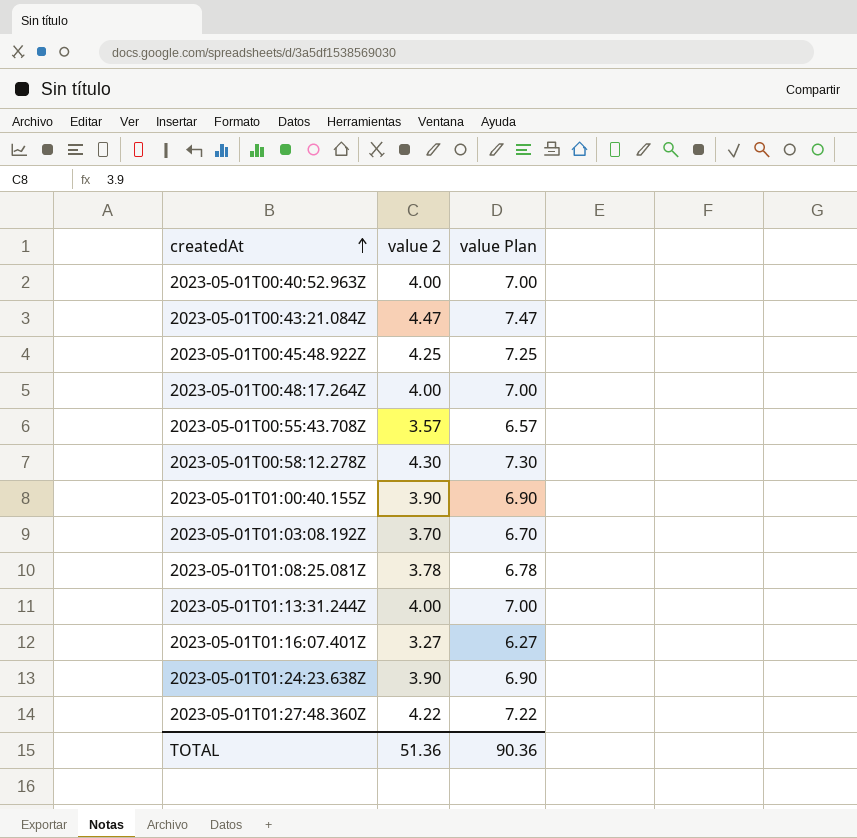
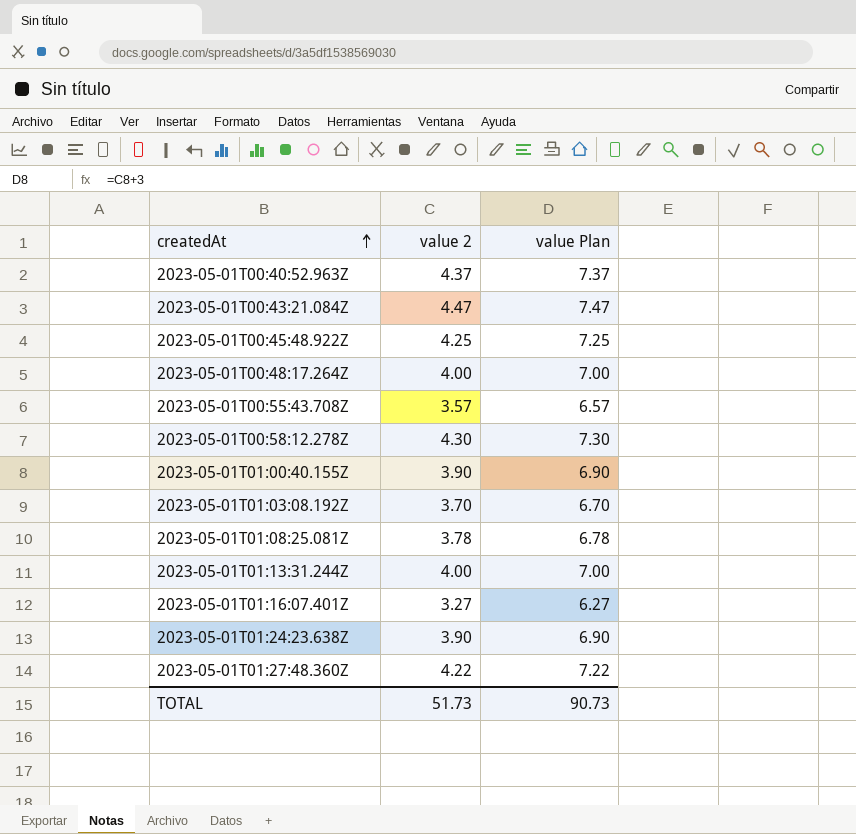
2023-05-01T00:40:52.963Z | value 2: 4.00 -> 4.37
2023-05-01T00:40:52.963Z | value Plan: 7.00 -> 7.37
TOTAL | value 2: 51.36 -> 51.73
TOTAL | value Plan: 90.36 -> 90.73

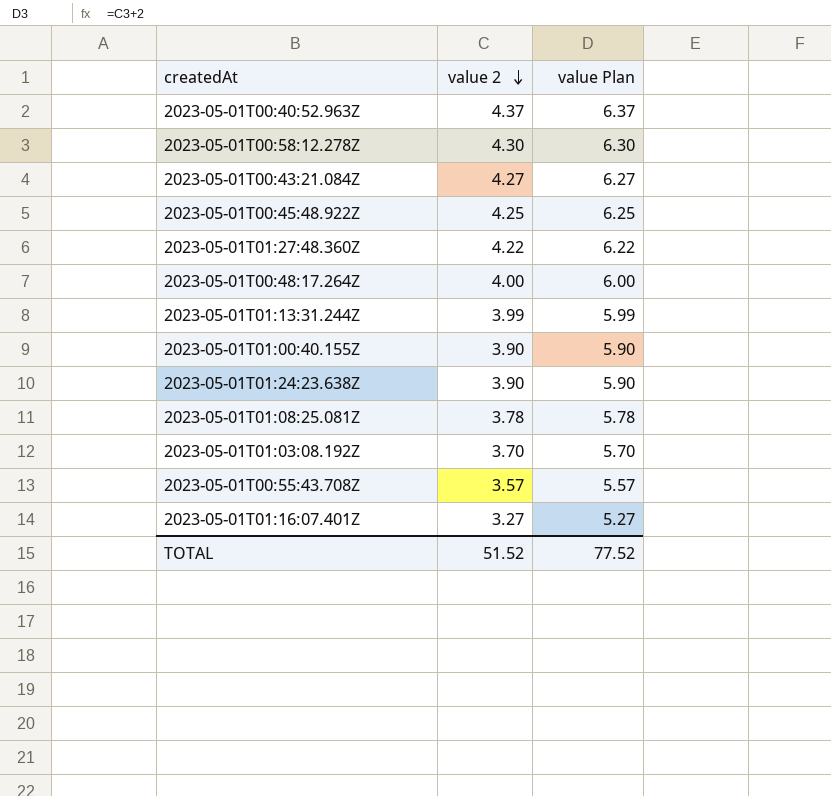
row order: createdAt ascending -> value 2 descending
column value Plan | formula: [value 2] + 3 -> [value 2] + 2
2023-05-01T00:43:21.084Z | value 2: 4.47 -> 4.27
2023-05-01T01:13:31.244Z | value 2: 4.00 -> 3.99
TOTAL | value 2: 51.73 -> 51.52
TOTAL | value Plan: 90.73 -> 77.52

